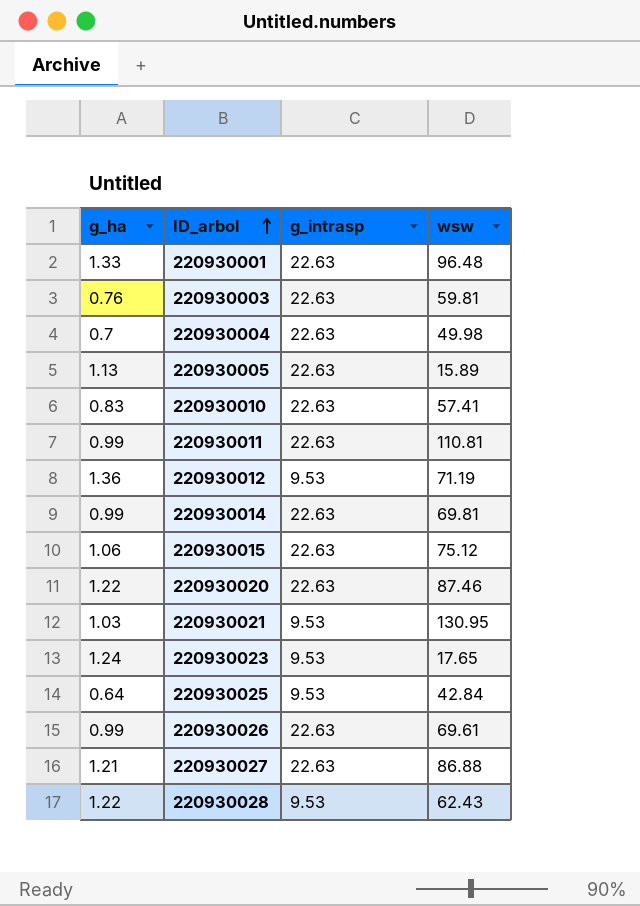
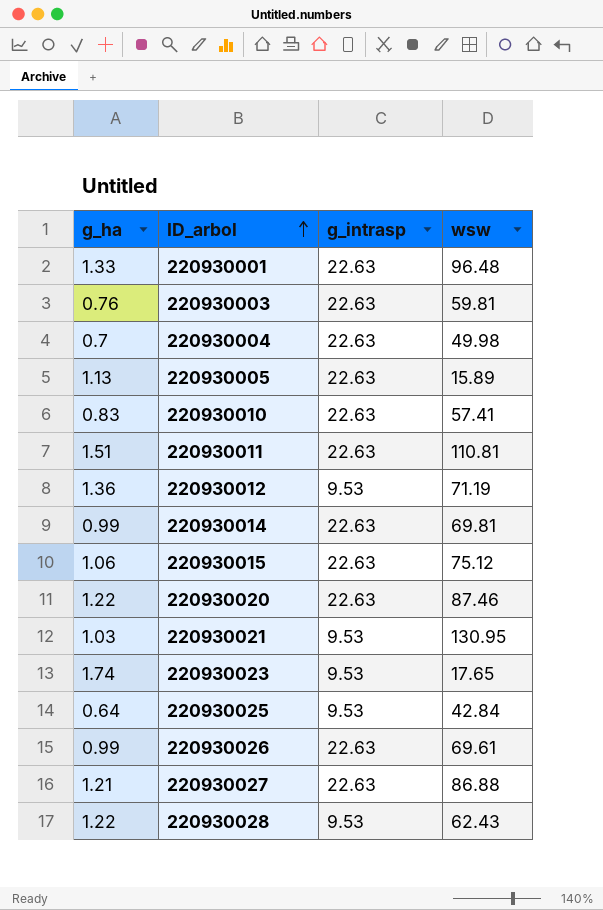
220930011 | g_ha: 0.99 -> 1.51
220930023 | g_ha: 1.24 -> 1.74

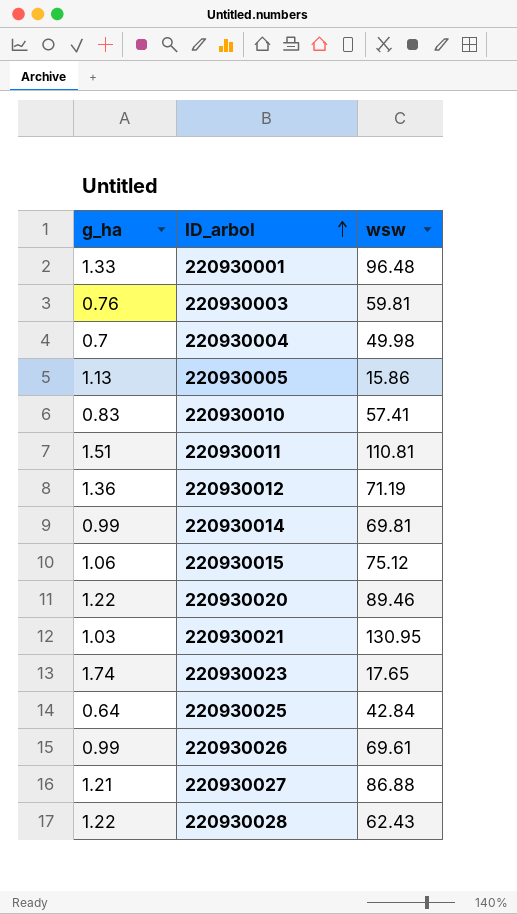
column g_intrasp | position: 3 -> none
220930005 | wsw: 15.89 -> 15.86
220930020 | wsw: 87.46 -> 89.46

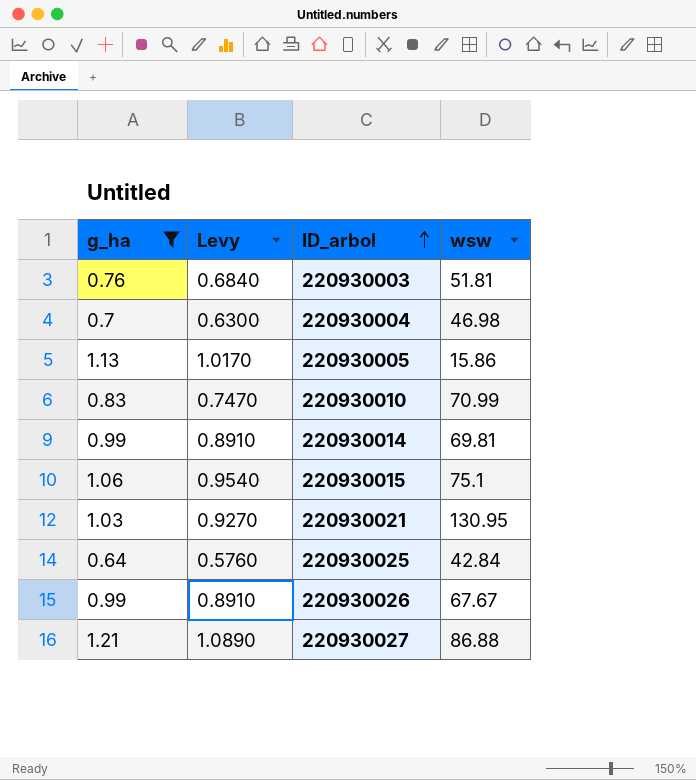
filter: none -> g_ha <= 1.21
column Levy | formula: none -> [g_ha] * 0.9
220930003 | wsw: 59.81 -> 51.81
220930004 | wsw: 49.98 -> 46.98
220930010 | wsw: 57.41 -> 70.99
220930015 | wsw: 75.12 -> 75.1
220930026 | wsw: 69.61 -> 67.67

